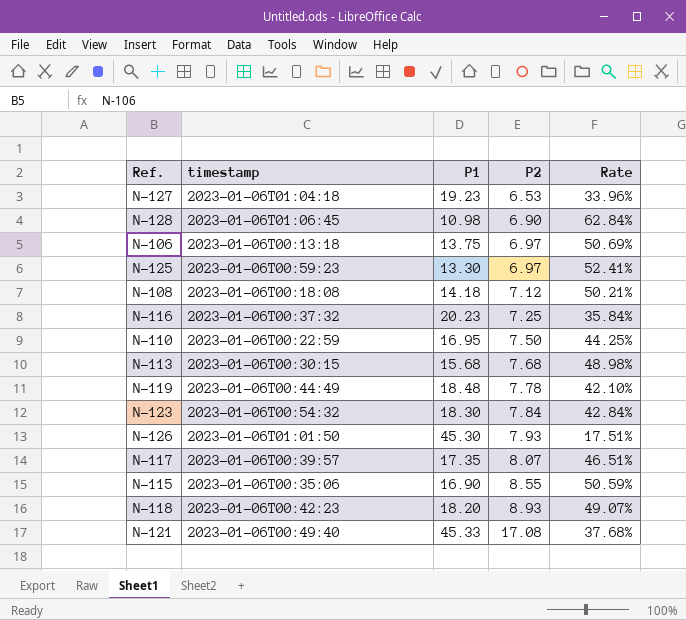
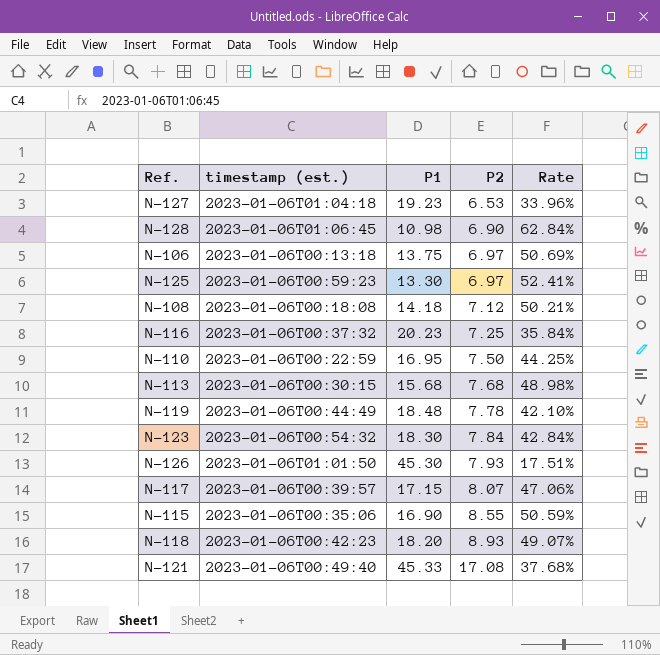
column name: timestamp -> timestamp (est.)
N-117 | P1: 17.35 -> 17.15
N-117 | Rate: 46.51% -> 47.06%

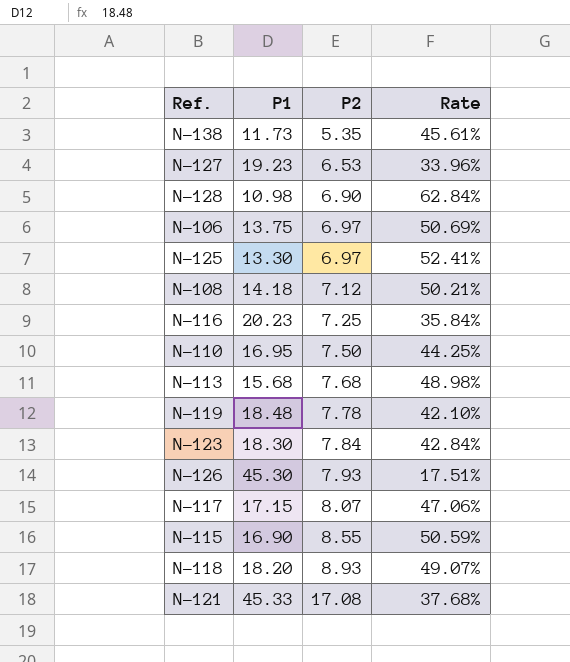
column timestamp (est.) | position: 2 -> none
row N-138: none -> 11.73 | 5.35 | 45.61%

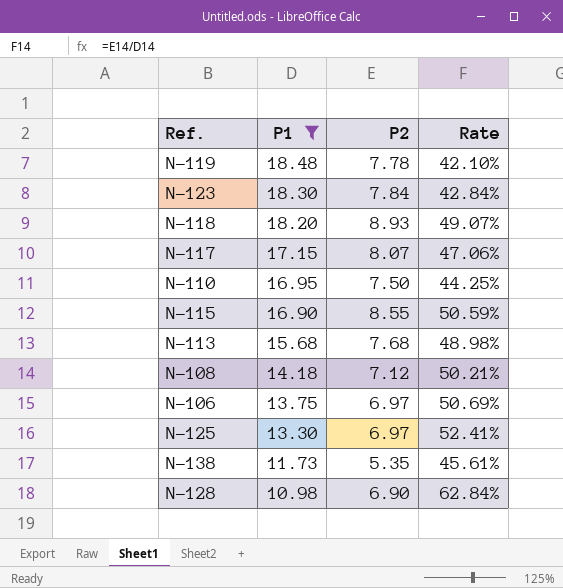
filter: none -> P1 <= 18.48
row order: P2 ascending -> P1 descending

